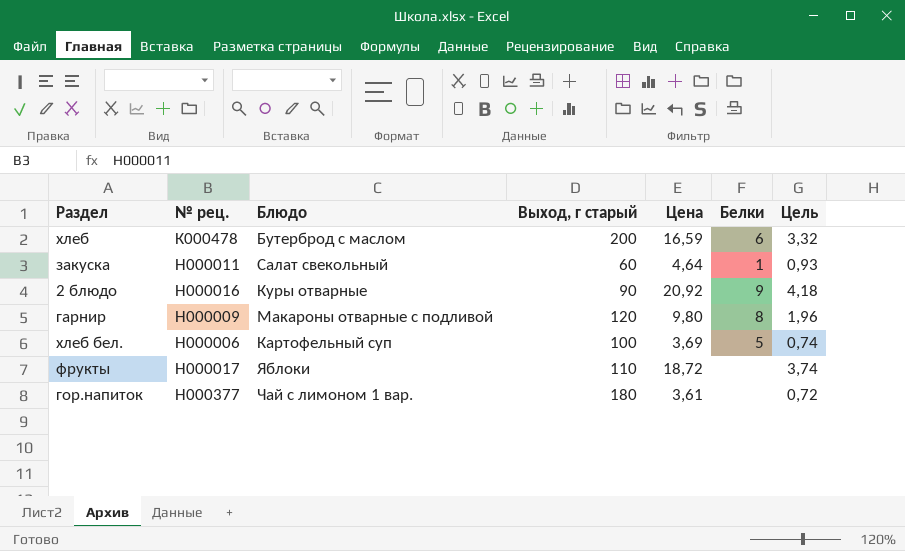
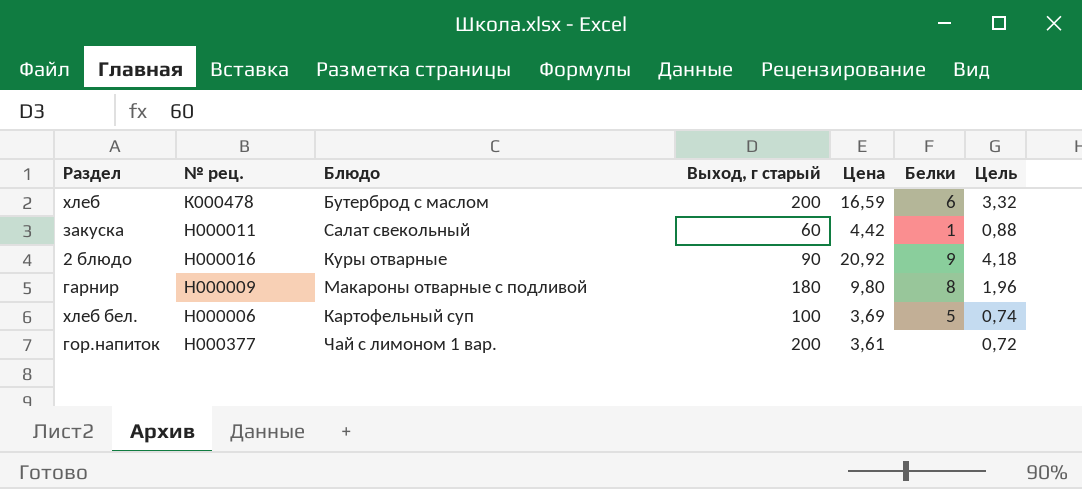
row фрукты: Н000017 | Яблоки | 110 | 18,72 | none | 3,74 -> none
закуска | Цена: 4,64 -> 4,42
закуска | Цель: 0,93 -> 0,88
гарнир | Выход, г старый: 120 -> 180
гор.напиток | Выход, г старый: 180 -> 200

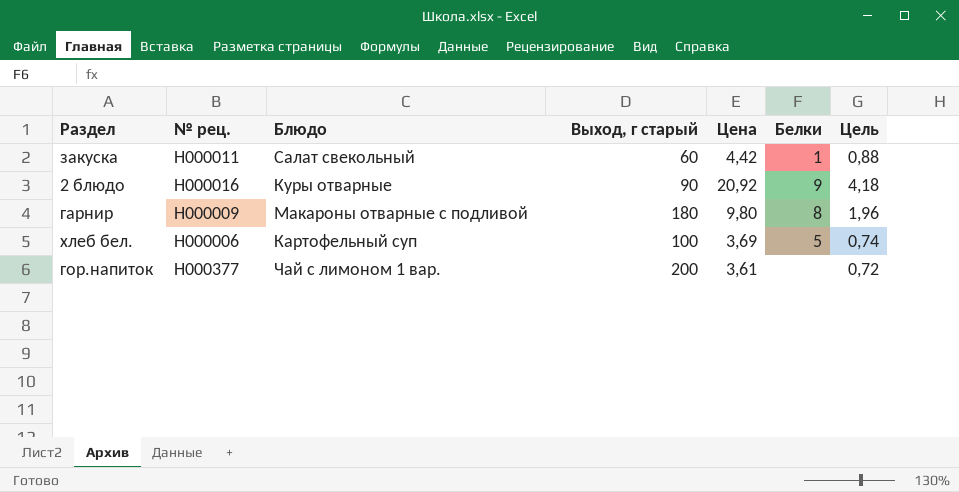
row хлеб: К000478 | Бутерброд с маслом | 200 | 16,59 | 6 | 3,32 -> none

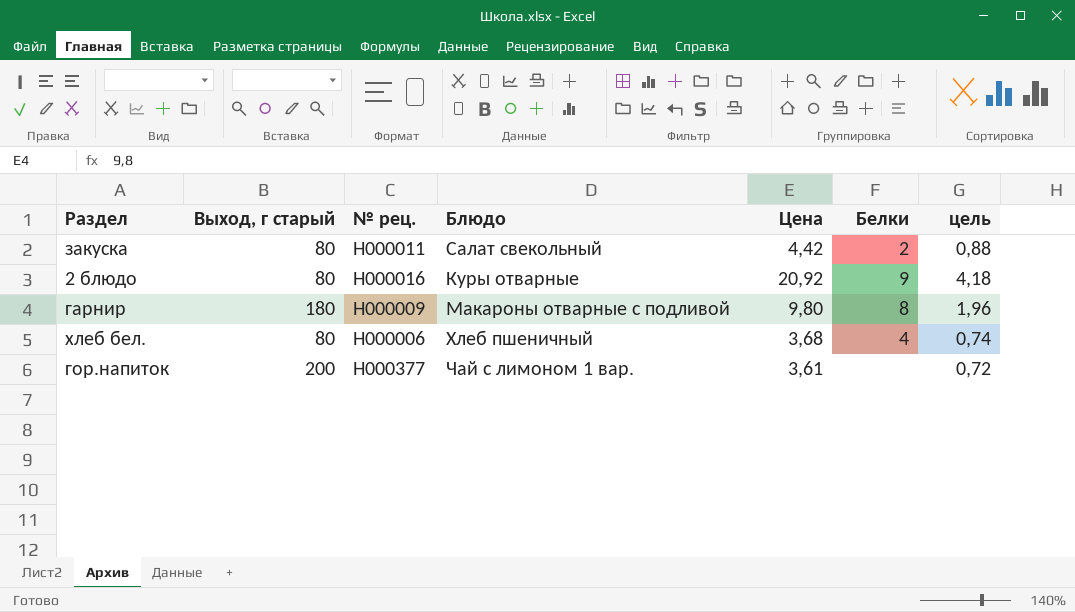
column Выход, г старый | position: 4 -> 2
column name: Цель -> цель
закуска | Выход, г старый: 60 -> 80
закуска | Белки: 1 -> 2
2 блюдо | Выход, г старый: 90 -> 80
хлеб бел. | Выход, г старый: 100 -> 80
хлеб бел. | Блюдо: Картофельный суп -> Хлеб пшеничный
хлеб бел. | Цена: 3,69 -> 3,68
хлеб бел. | Белки: 5 -> 4

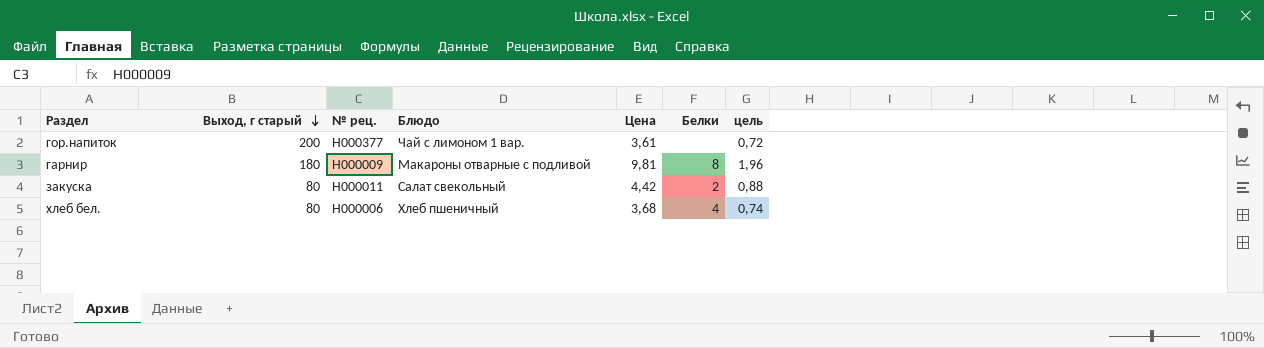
row order: none -> Выход, г старый descending
row 2 блюдо: 80 | Н000016 | Куры отварные | 20,92 | 9 | 4,18 -> none
гарнир | Цена: 9,80 -> 9,81

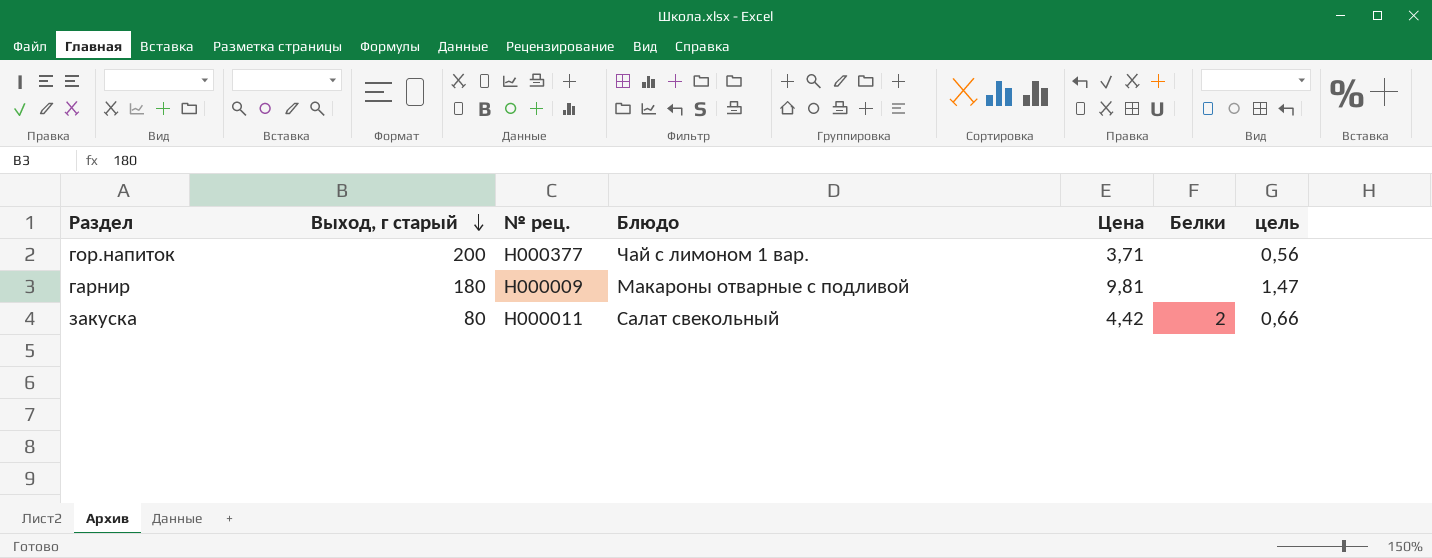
column цель | formula: [Цена] * 0,2 -> [Цена] * 0,15
row хлеб бел.: 80 | Н000006 | Хлеб пшеничный | 3,68 | 4 | 0,74 -> none
гор.напиток | Цена: 3,61 -> 3,71
гарнир | Белки: 8 -> none

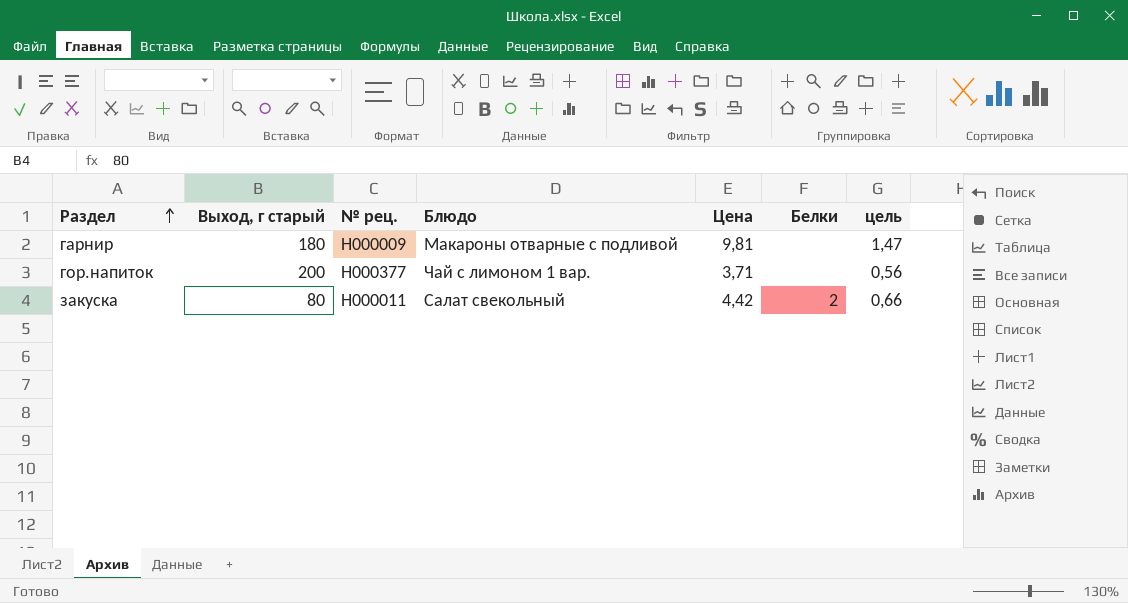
row order: Выход, г старый descending -> Раздел ascending

